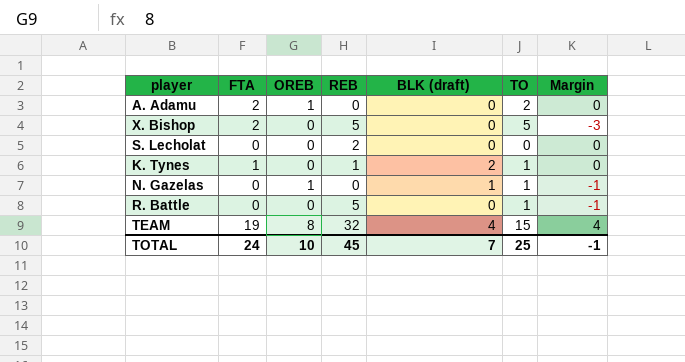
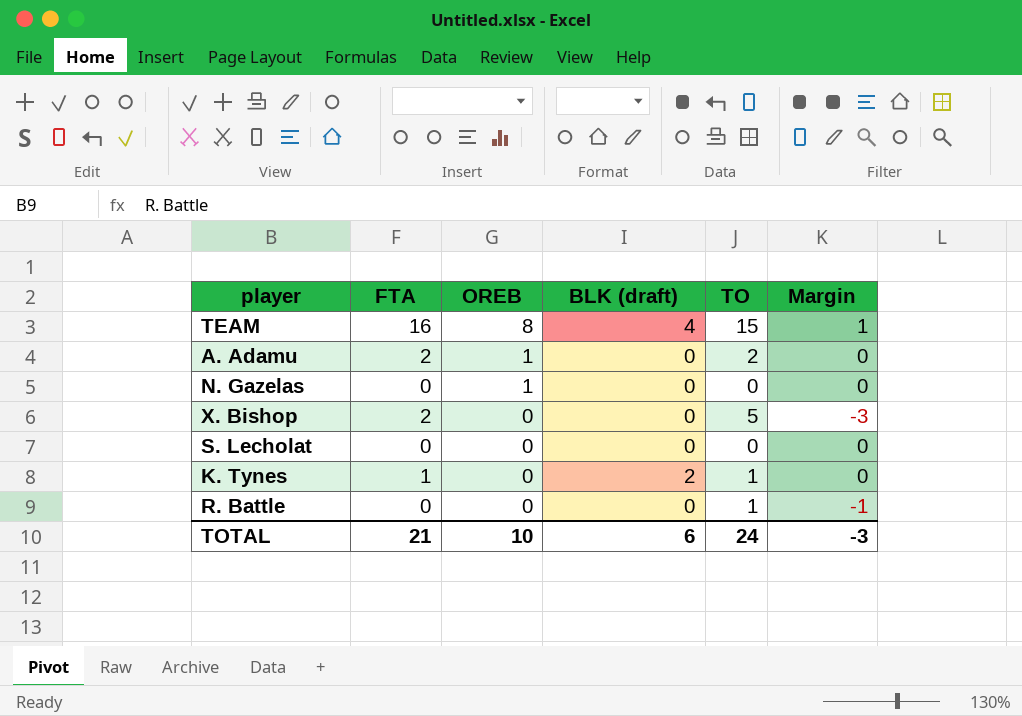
row order: none -> OREB descending
column REB | position: 4 -> none
TEAM | FTA: 19 -> 16
TEAM | Margin: 4 -> 1
N. Gazelas | BLK (draft): 1 -> 0
N. Gazelas | TO: 1 -> 0
N. Gazelas | Margin: -1 -> 0
TOTAL | FTA: 24 -> 21
TOTAL | BLK (draft): 7 -> 6
TOTAL | TO: 25 -> 24
TOTAL | Margin: -1 -> -3

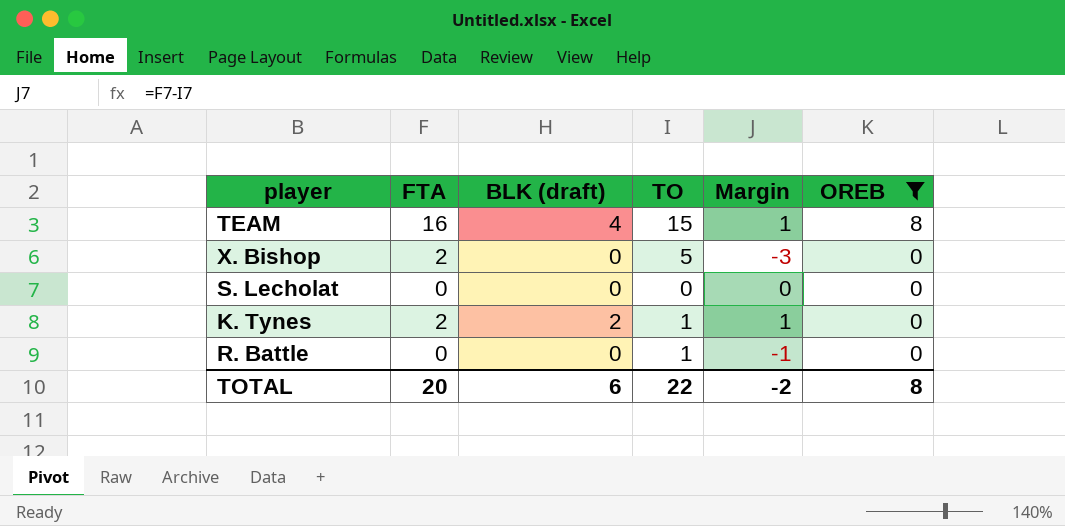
filter: none -> OREB != 1
column OREB | position: 3 -> 6
K. Tynes | FTA: 1 -> 2
K. Tynes | Margin: 0 -> 1
TOTAL | FTA: 21 -> 20
TOTAL | TO: 24 -> 22
TOTAL | Margin: -3 -> -2
TOTAL | OREB: 10 -> 8

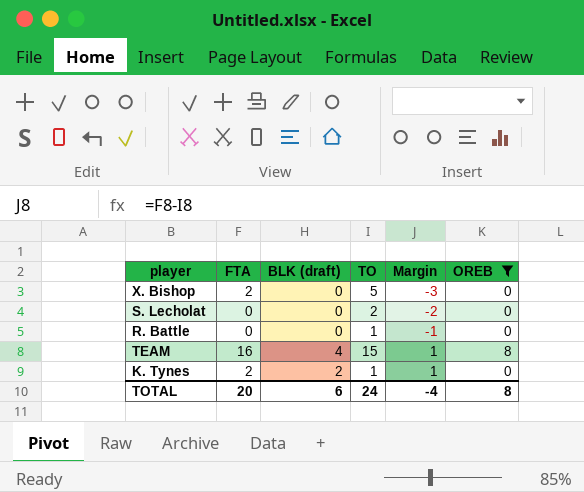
row order: OREB descending -> Margin ascending
S. Lecholat | TO: 0 -> 2
S. Lecholat | Margin: 0 -> -2
TOTAL | TO: 22 -> 24
TOTAL | Margin: -2 -> -4

